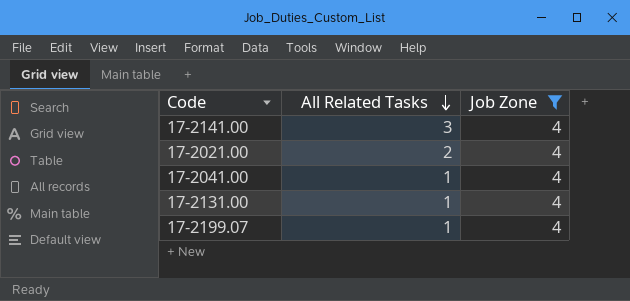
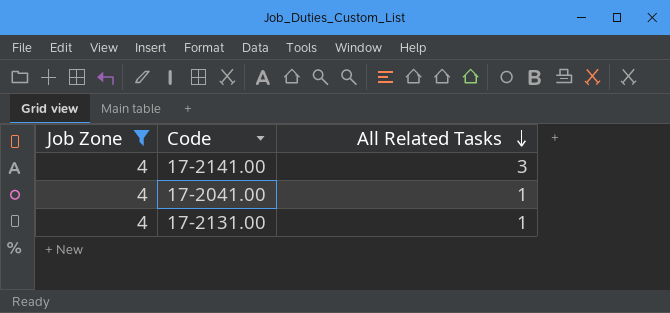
column Job Zone | position: 3 -> 1
row 17-2021.00: 2 | 4 -> none
row 17-2199.07: 1 | 4 -> none

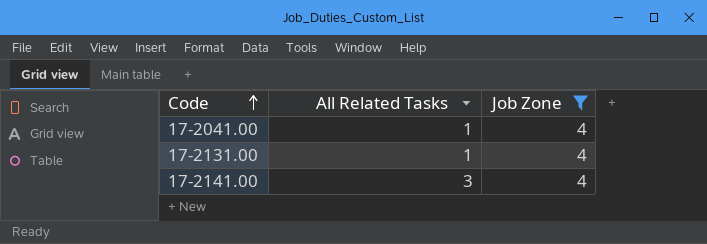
row order: All Related Tasks descending -> Code ascending
column Job Zone | position: 1 -> 3

